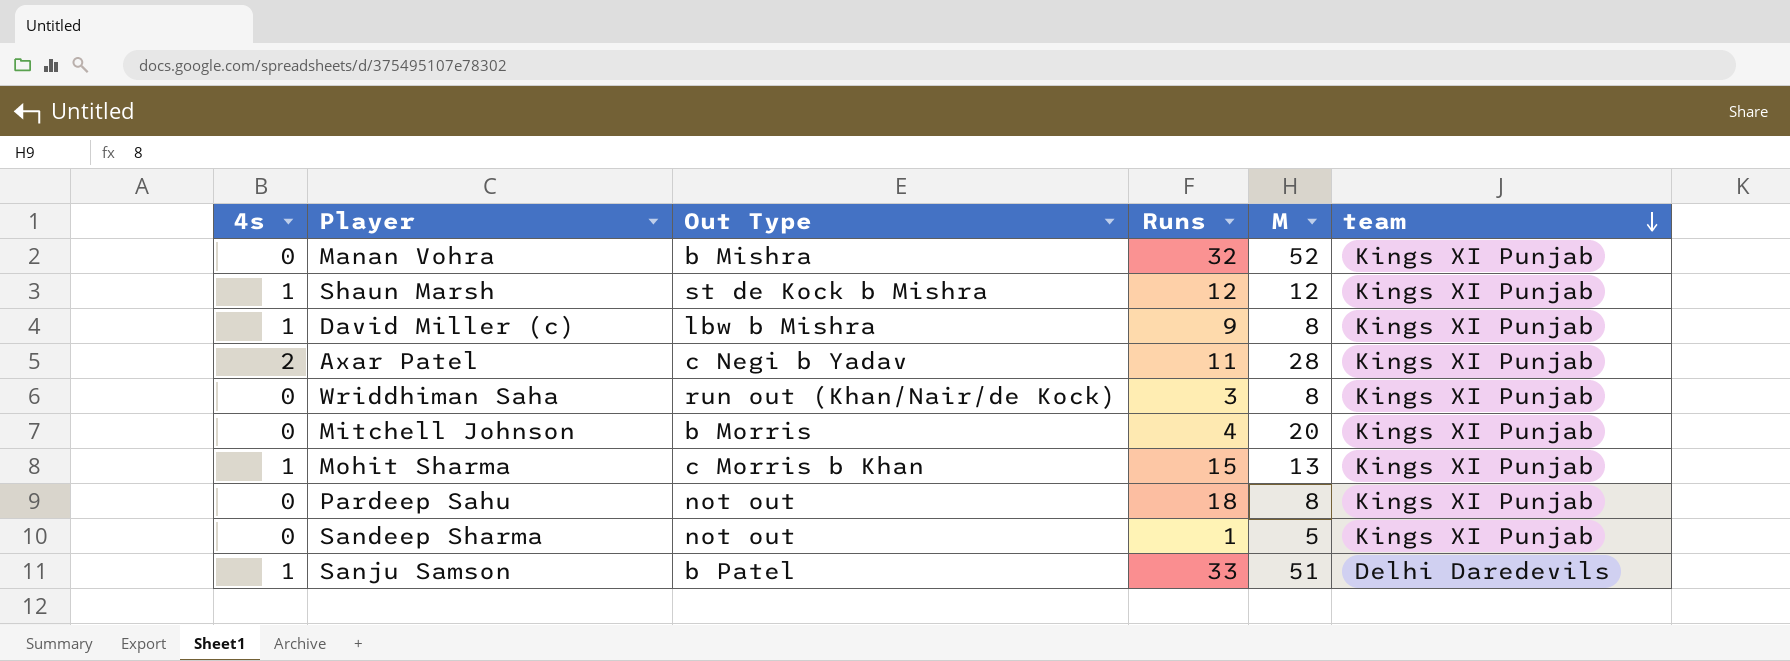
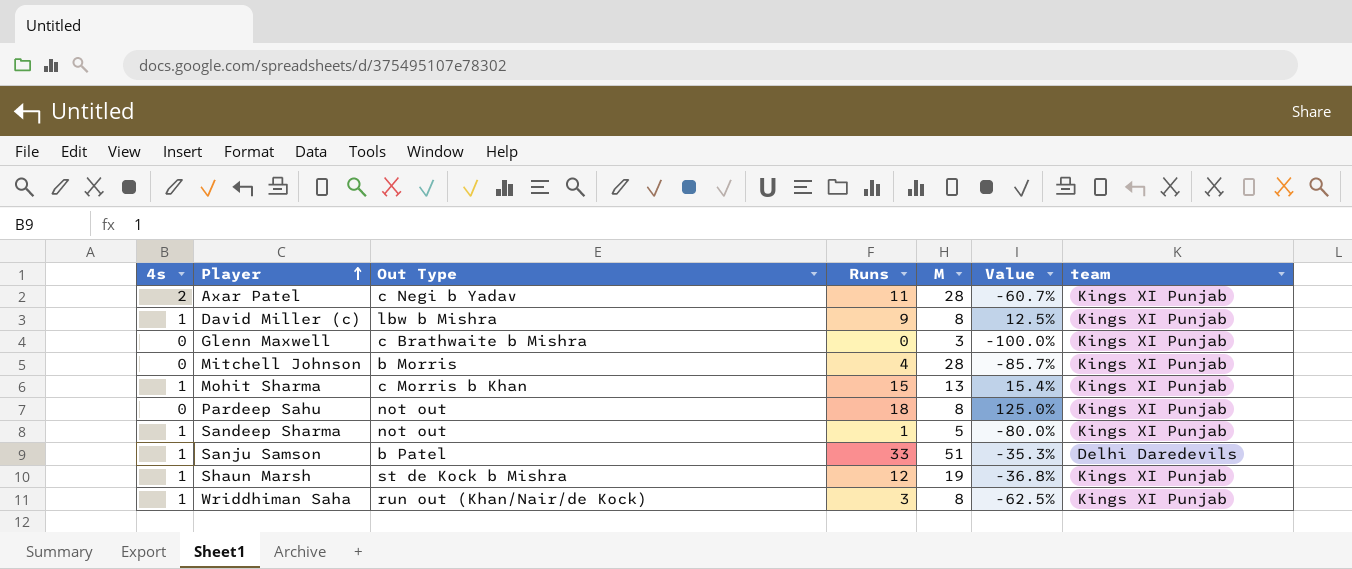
row order: team descending -> Player ascending
column Value | formula: none -> ([Runs] - [M]) / [M]
row Manan Vohra: 0 | b Mishra | 32 | 52 | Kings XI Punjab -> none
row Glenn Maxwell: none -> 0 | c Brathwaite b Mishra | 0 | 3 | -100.0% | Kings XI Punjab
Mitchell Johnson | M: 20 -> 28
Sandeep Sharma | 4s: 0 -> 1
Shaun Marsh | M: 12 -> 19
Wriddhiman Saha | 4s: 0 -> 1

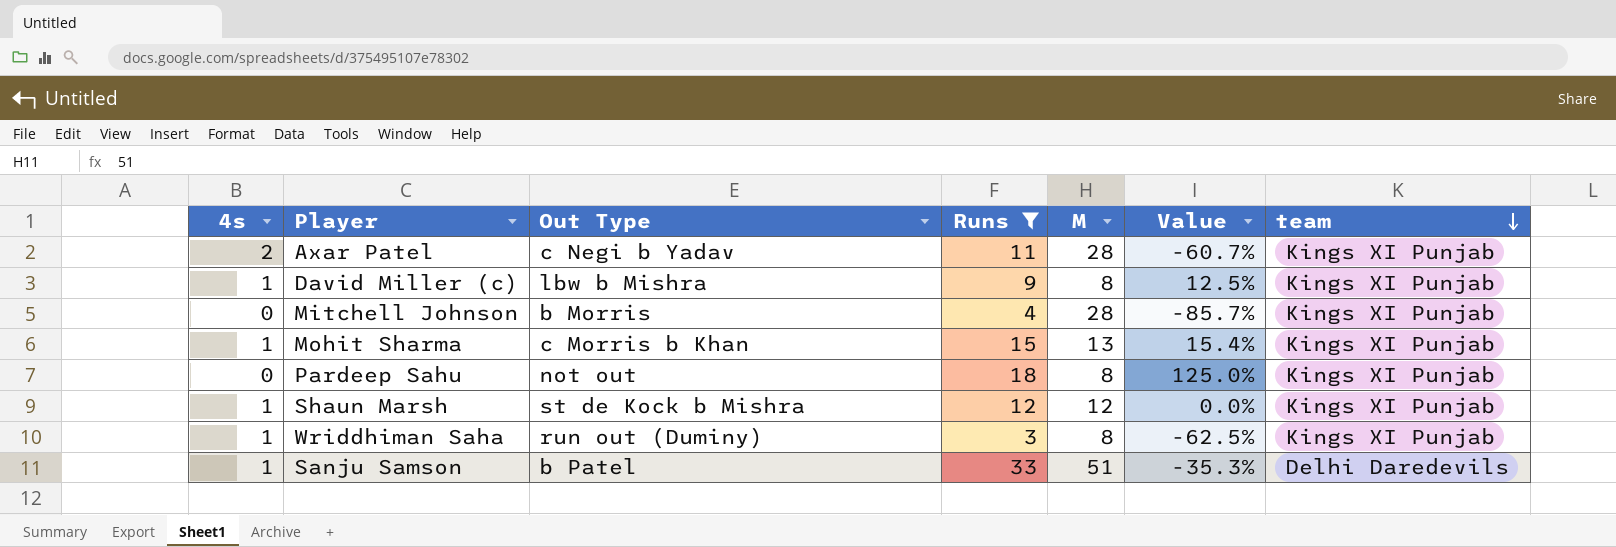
filter: none -> Runs >= 3
row order: Player ascending -> team descending
Shaun Marsh | M: 19 -> 12
Shaun Marsh | Value: -36.8% -> 0.0%
Wriddhiman Saha | Out Type: run out (Khan/Nair/de Kock) -> run out (Duminy)

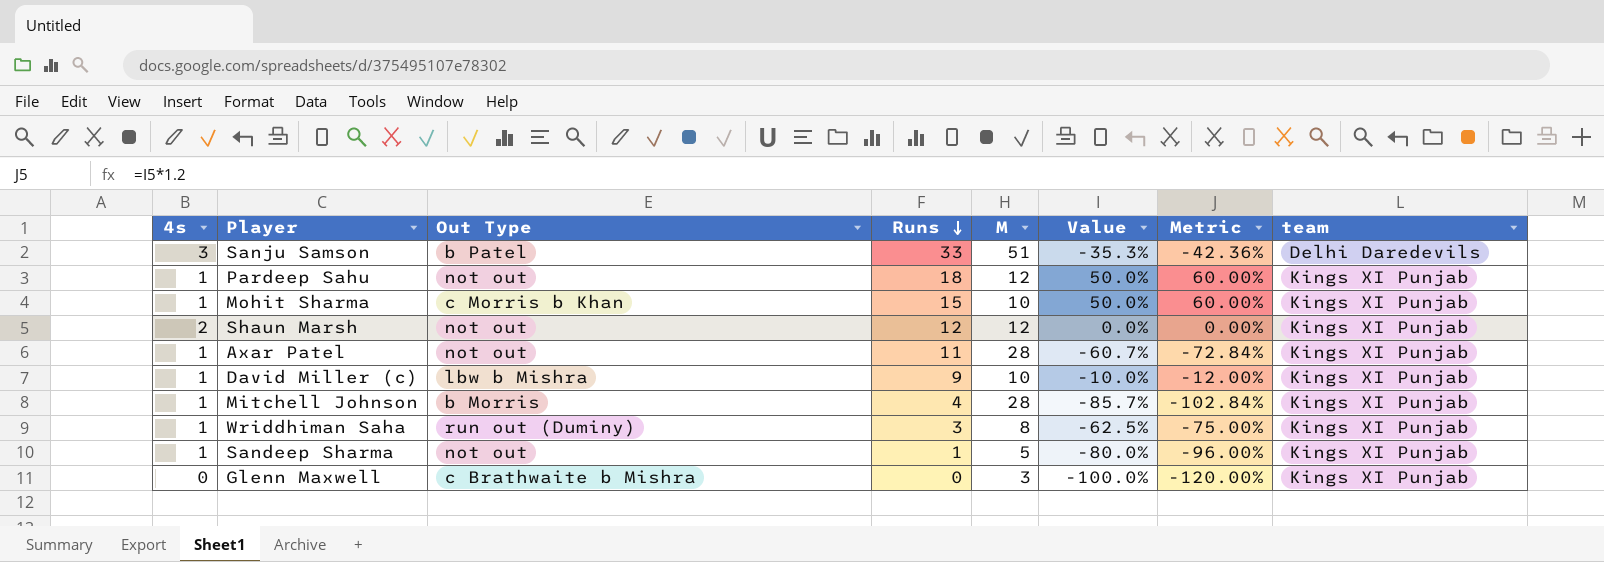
filter: Runs >= 3 -> none
row order: team descending -> Runs descending
column Metric | formula: none -> [Value] * 1.2
Sanju Samson | 4s: 1 -> 3
Pardeep Sahu | 4s: 0 -> 1
Pardeep Sahu | M: 8 -> 12
Pardeep Sahu | Value: 125.0% -> 50.0%
Mohit Sharma | M: 13 -> 10
Mohit Sharma | Value: 15.4% -> 50.0%
Shaun Marsh | 4s: 1 -> 2
Shaun Marsh | Out Type: st de Kock b Mishra -> not out
Axar Patel | 4s: 2 -> 1
Axar Patel | Out Type: c Negi b Yadav -> not out
David Miller (c) | M: 8 -> 10
David Miller (c) | Value: 12.5% -> -10.0%
Mitchell Johnson | 4s: 0 -> 1

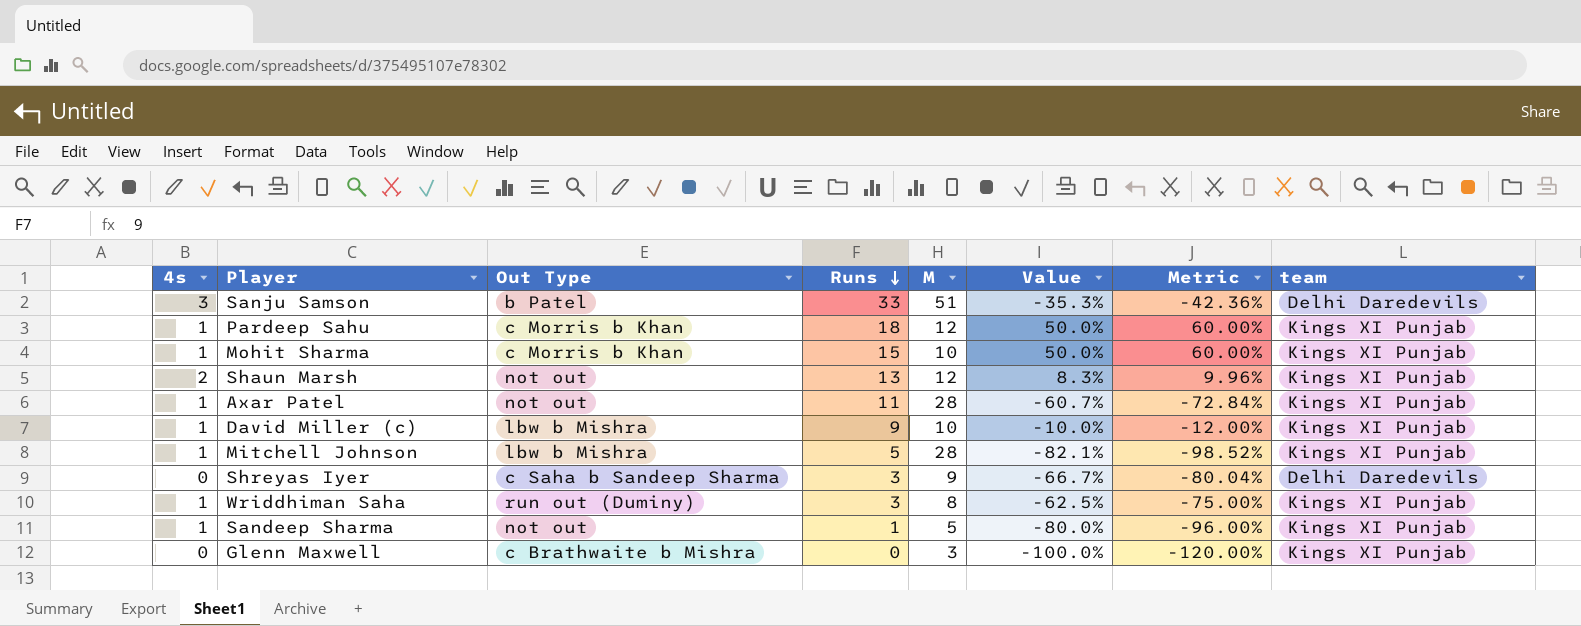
Pardeep Sahu | Out Type: not out -> c Morris b Khan
Shaun Marsh | Runs: 12 -> 13
Shaun Marsh | Value: 0.0% -> 8.3%
Shaun Marsh | Metric: 0.00% -> 9.96%
Mitchell Johnson | Out Type: b Morris -> lbw b Mishra
Mitchell Johnson | Runs: 4 -> 5
Mitchell Johnson | Value: -85.7% -> -82.1%
Mitchell Johnson | Metric: -102.84% -> -98.52%
row Shreyas Iyer: none -> 0 | c Saha b Sandeep Sharma | 3 | 9 | -66.7% | -80.04% | Delhi Daredevils

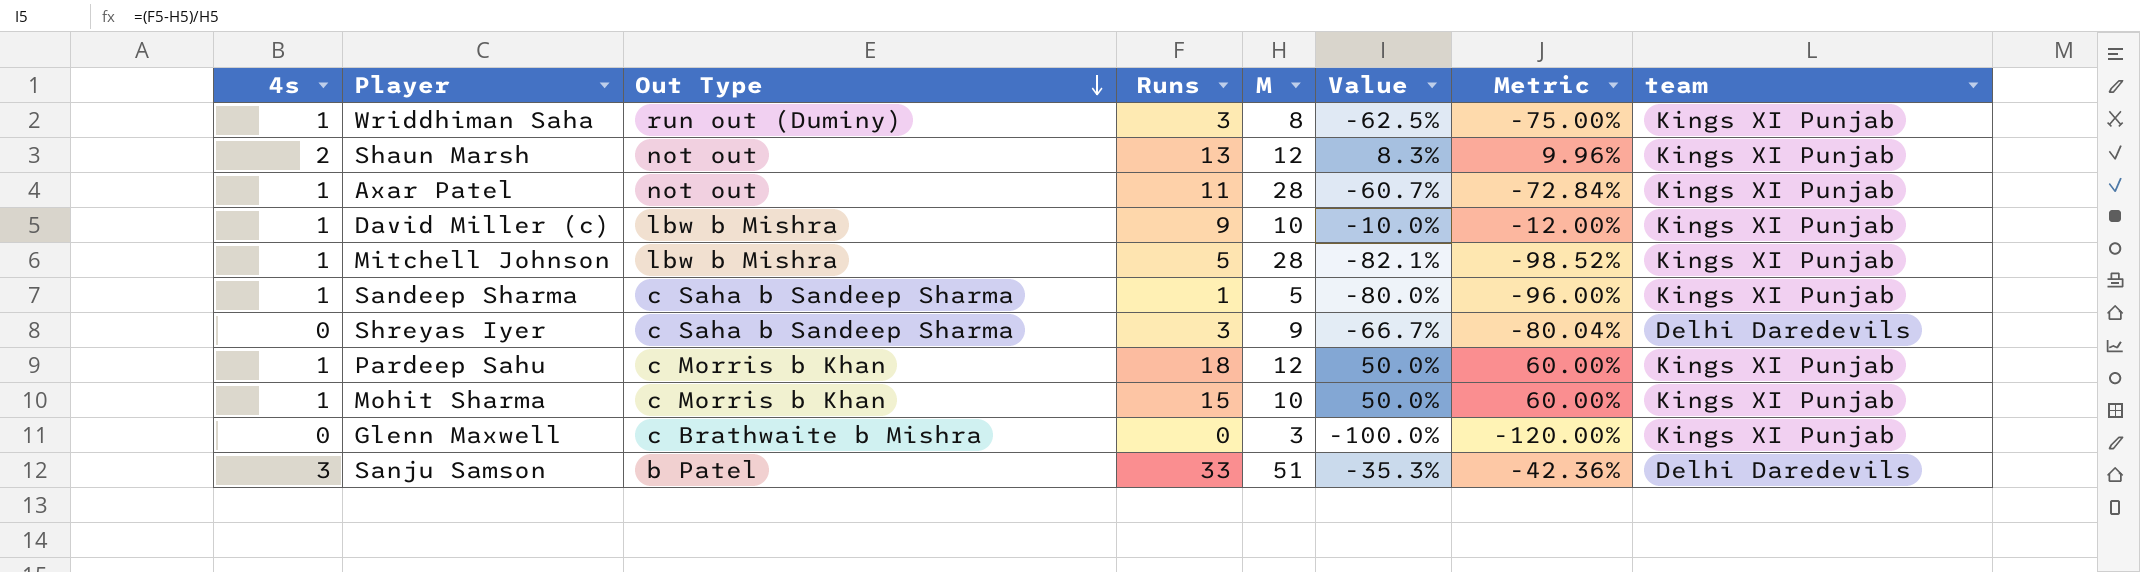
row order: Runs descending -> Out Type descending
Sandeep Sharma | Out Type: not out -> c Saha b Sandeep Sharma

